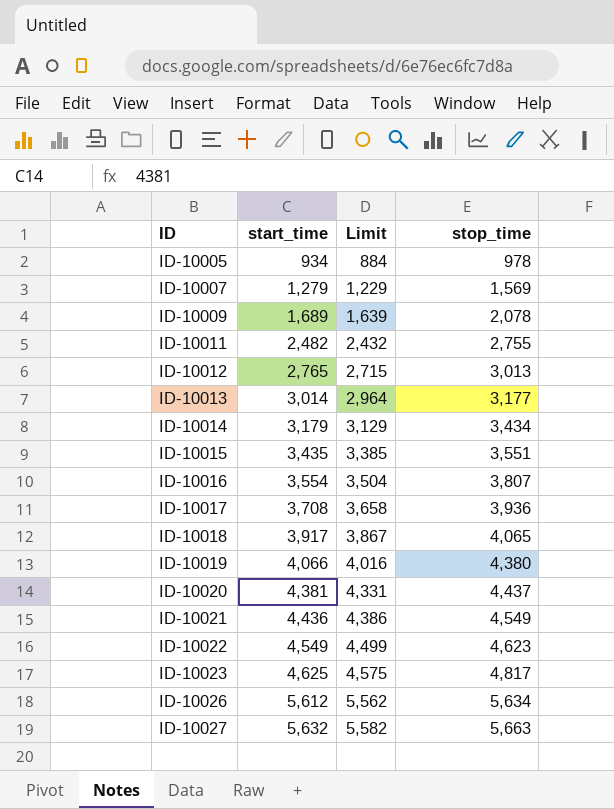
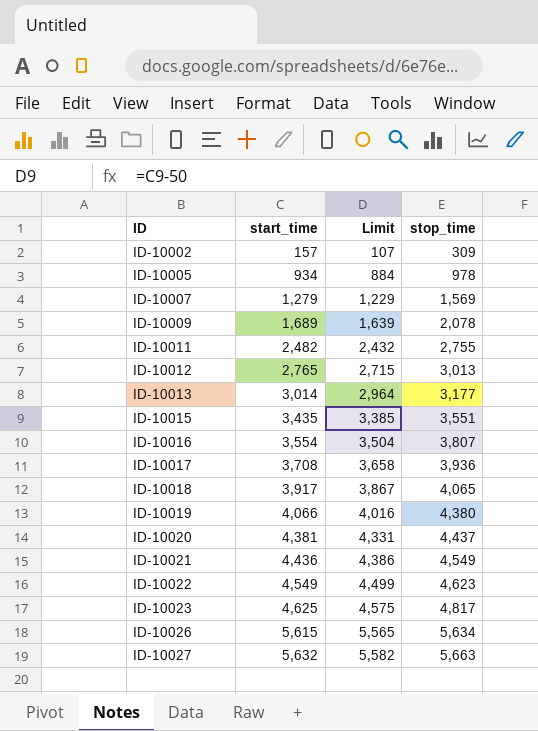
row ID-10014: 3,179 | 3,129 | 3,434 -> none
row ID-10002: none -> 157 | 107 | 309
ID-10026 | start_time: 5,612 -> 5,615
ID-10026 | Limit: 5,562 -> 5,565

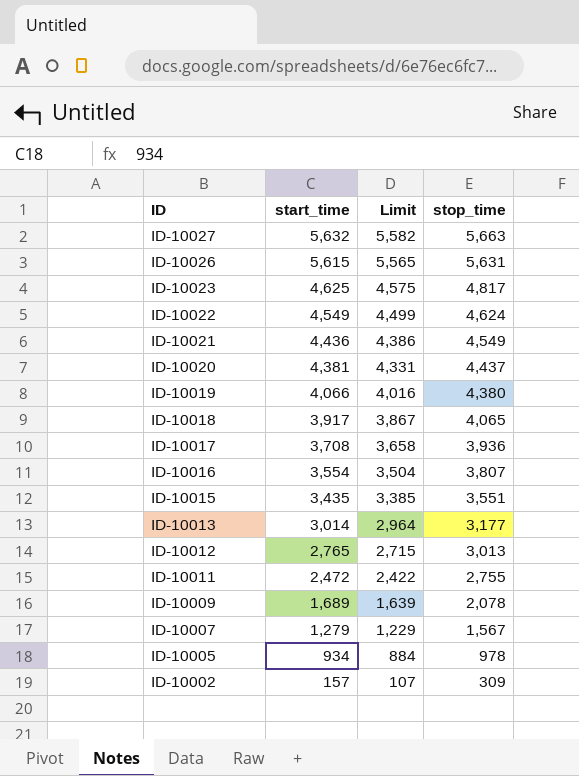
row order: ID ascending -> ID descending
ID-10026 | stop_time: 5,634 -> 5,631
ID-10022 | stop_time: 4,623 -> 4,624
ID-10011 | start_time: 2,482 -> 2,472
ID-10011 | Limit: 2,432 -> 2,422
ID-10007 | stop_time: 1,569 -> 1,567

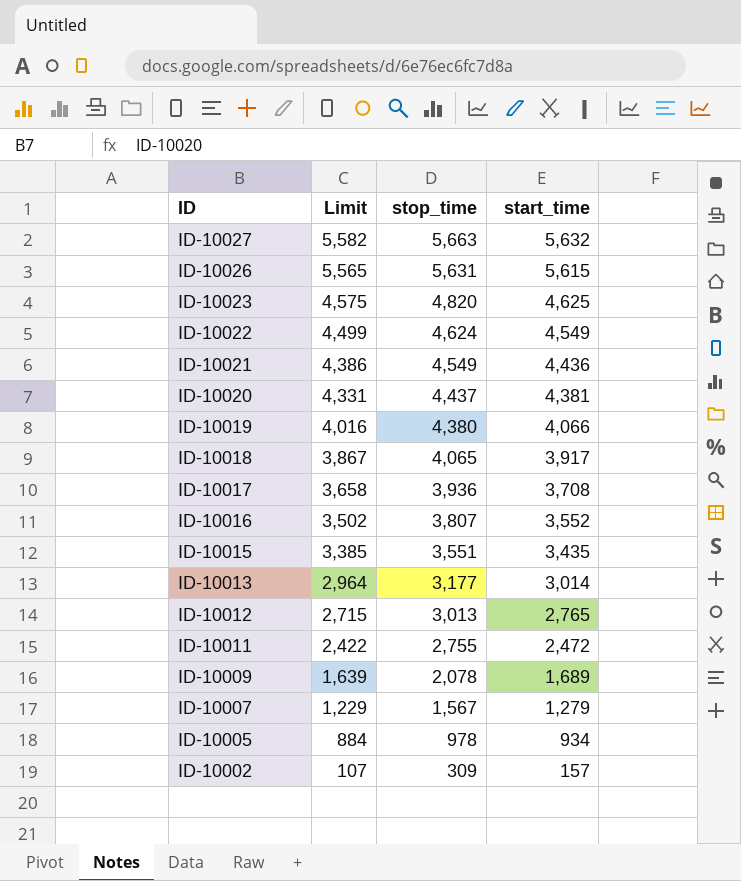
column start_time | position: 2 -> 4
ID-10023 | stop_time: 4,817 -> 4,820
ID-10016 | Limit: 3,504 -> 3,502
ID-10016 | start_time: 3,554 -> 3,552

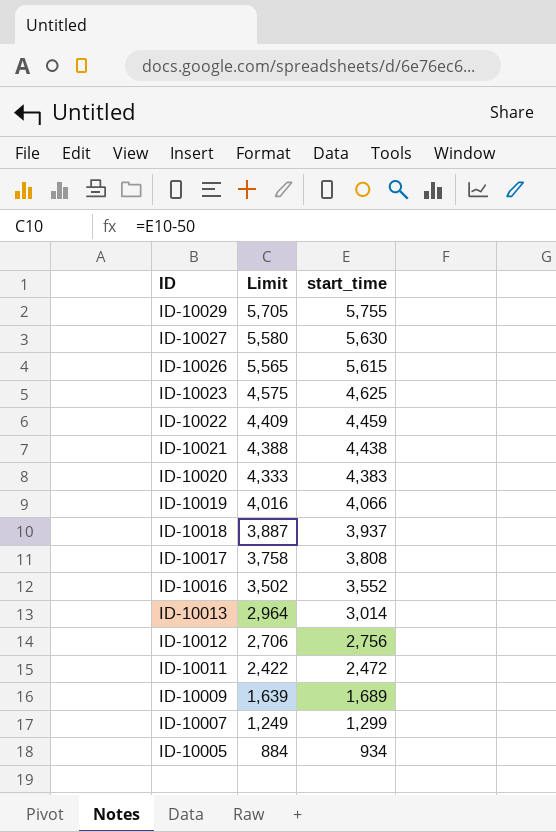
column stop_time | position: 3 -> none
row ID-10015: 3,385 | 3,551 | 3,435 -> none
row ID-10002: 107 | 309 | 157 -> none
row ID-10029: none -> 5,705 | 5,755
ID-10027 | Limit: 5,582 -> 5,580
ID-10027 | start_time: 5,632 -> 5,630
ID-10022 | Limit: 4,499 -> 4,409
ID-10022 | start_time: 4,549 -> 4,459
ID-10021 | Limit: 4,386 -> 4,388
ID-10021 | start_time: 4,436 -> 4,438
ID-10020 | Limit: 4,331 -> 4,333
ID-10020 | start_time: 4,381 -> 4,383
ID-10018 | Limit: 3,867 -> 3,887
ID-10018 | start_time: 3,917 -> 3,937
ID-10017 | Limit: 3,658 -> 3,758
ID-10017 | start_time: 3,708 -> 3,808
ID-10012 | Limit: 2,715 -> 2,706
ID-10012 | start_time: 2,765 -> 2,756
ID-10007 | Limit: 1,229 -> 1,249
ID-10007 | start_time: 1,279 -> 1,299

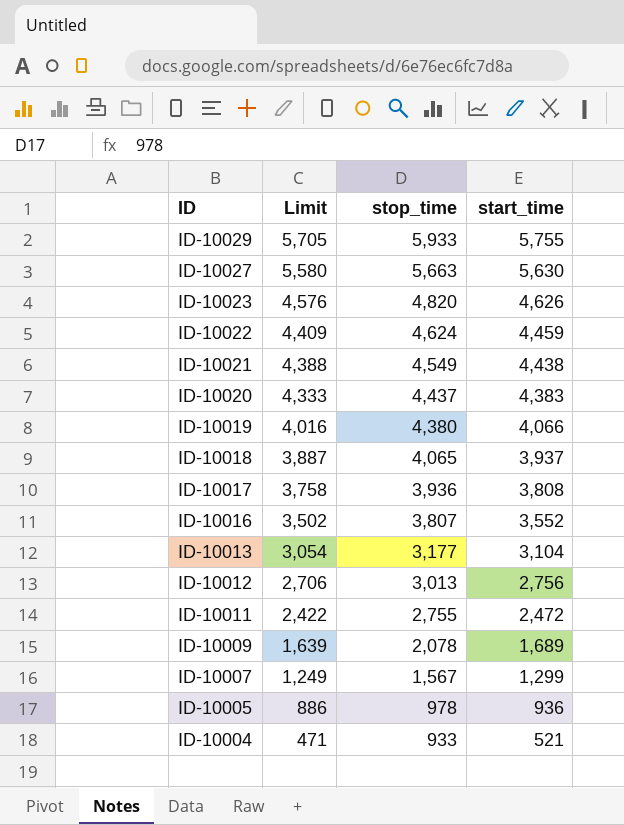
column stop_time | position: none -> 3
row ID-10026: 5,565 | 5,615 -> none
ID-10023 | Limit: 4,575 -> 4,576
ID-10023 | start_time: 4,625 -> 4,626
ID-10013 | Limit: 2,964 -> 3,054
ID-10013 | start_time: 3,014 -> 3,104
ID-10005 | Limit: 884 -> 886
ID-10005 | start_time: 934 -> 936
row ID-10004: none -> 471 | 933 | 521

